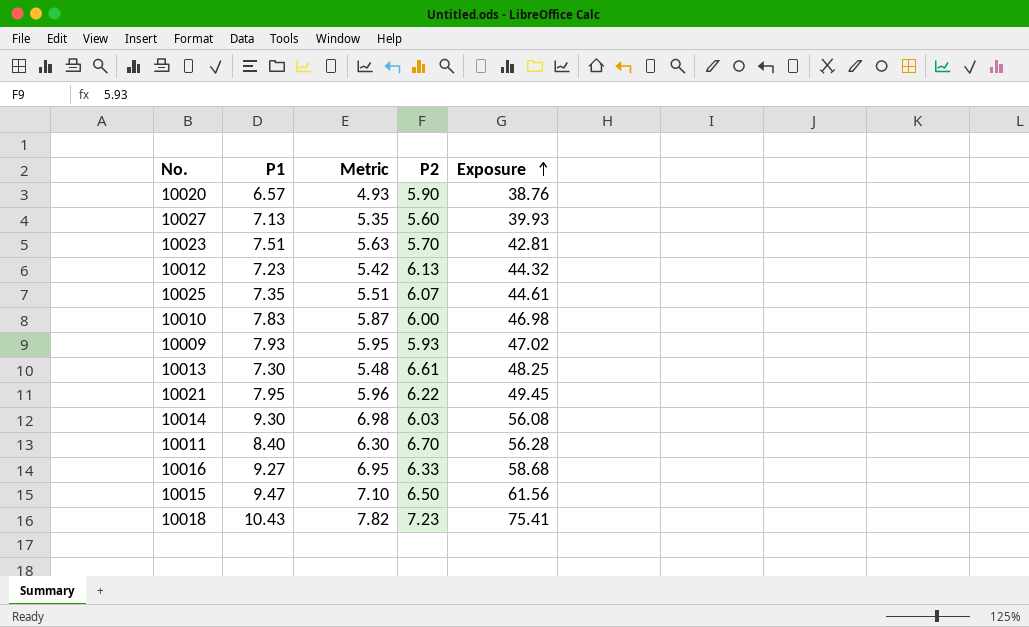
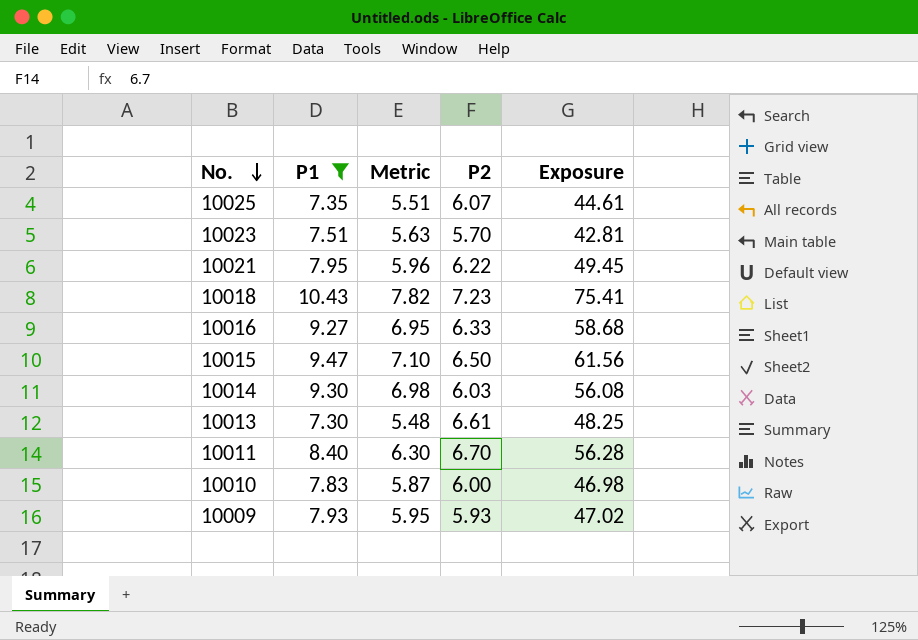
filter: none -> P1 >= 7.30
row order: Exposure ascending -> No. descending

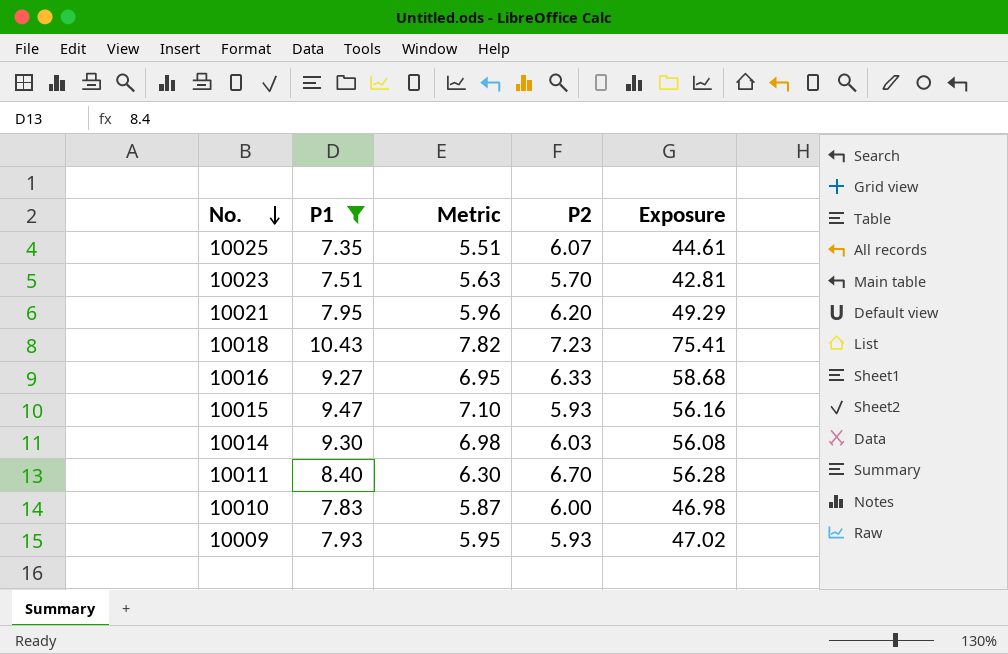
row 10013: 7.30 | 5.48 | 6.61 | 48.25 -> none
10021 | P2: 6.22 -> 6.20
10021 | Exposure: 49.45 -> 49.29
10015 | P2: 6.50 -> 5.93
10015 | Exposure: 61.56 -> 56.16

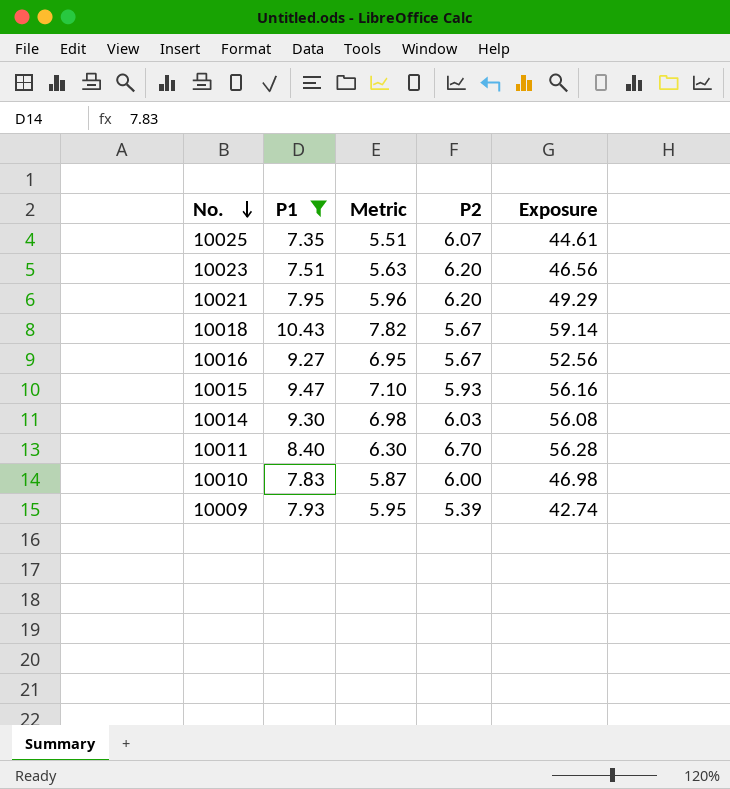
10023 | P2: 5.70 -> 6.20
10023 | Exposure: 42.81 -> 46.56
10018 | P2: 7.23 -> 5.67
10018 | Exposure: 75.41 -> 59.14
10016 | P2: 6.33 -> 5.67
10016 | Exposure: 58.68 -> 52.56
10009 | P2: 5.93 -> 5.39
10009 | Exposure: 47.02 -> 42.74

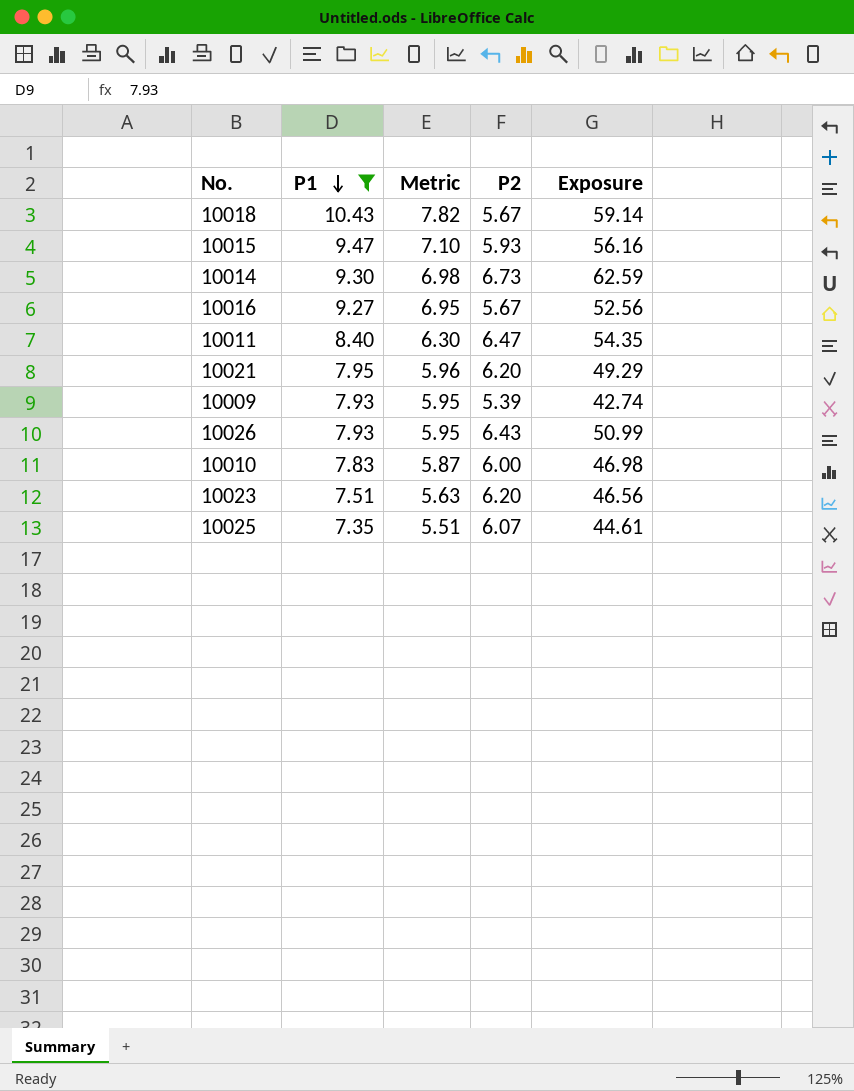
row order: No. descending -> P1 descending
10014 | P2: 6.03 -> 6.73
10014 | Exposure: 56.08 -> 62.59
10011 | P2: 6.70 -> 6.47
10011 | Exposure: 56.28 -> 54.35
row 10026: none -> 7.93 | 5.95 | 6.43 | 50.99

